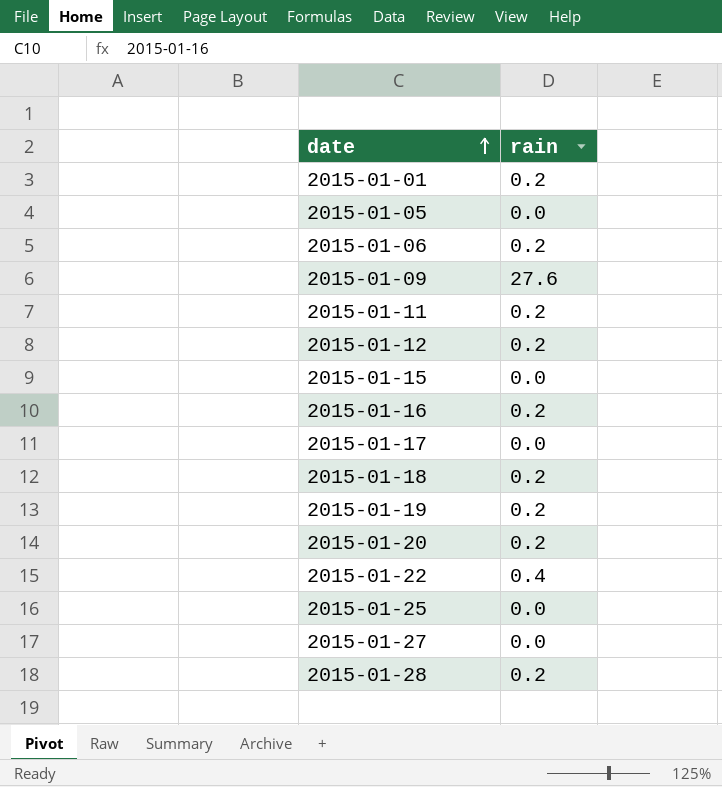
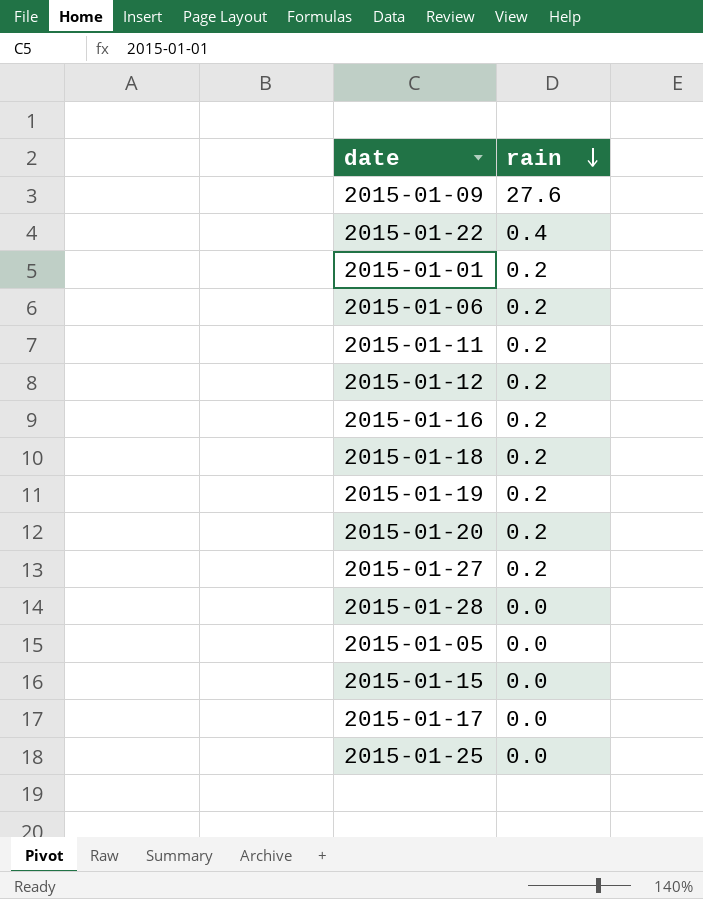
row order: date ascending -> rain descending
2015-01-27 | rain: 0.0 -> 0.2
2015-01-28 | rain: 0.2 -> 0.0

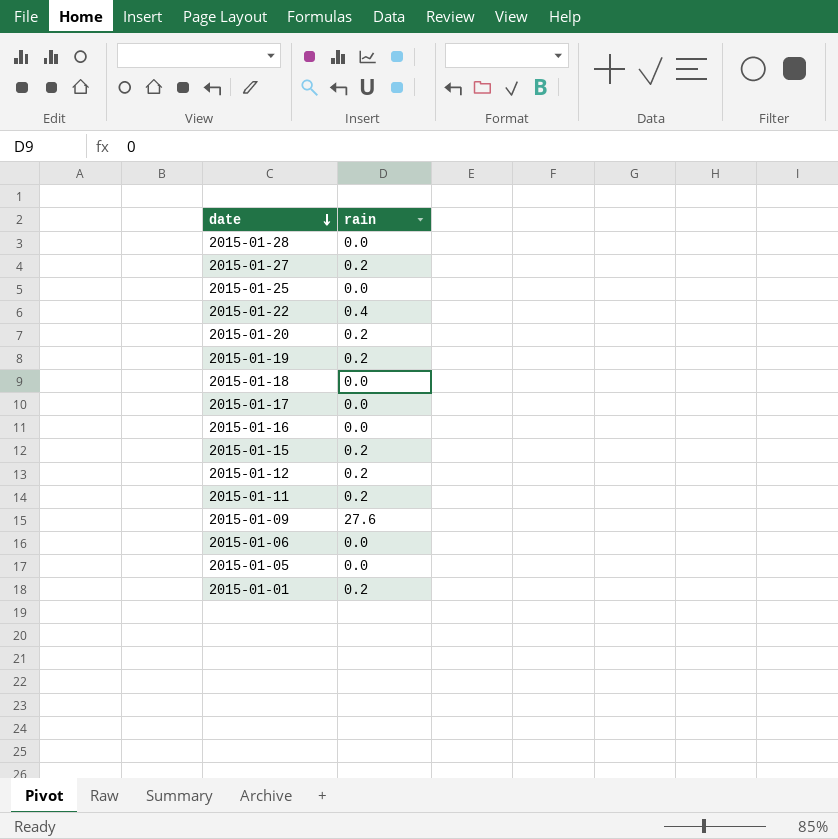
row order: rain descending -> date descending
2015-01-18 | rain: 0.2 -> 0.0
2015-01-16 | rain: 0.2 -> 0.0
2015-01-15 | rain: 0.0 -> 0.2
2015-01-06 | rain: 0.2 -> 0.0

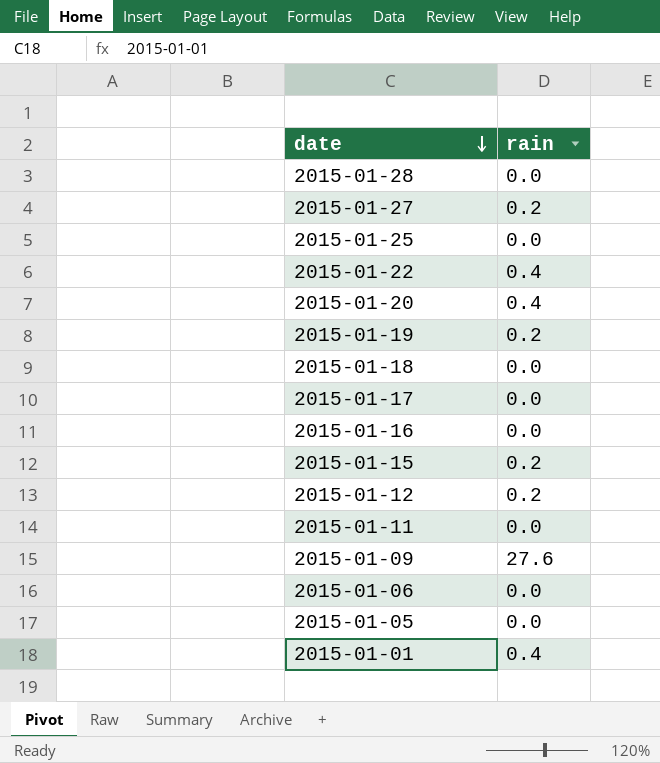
2015-01-20 | rain: 0.2 -> 0.4
2015-01-11 | rain: 0.2 -> 0.0
2015-01-01 | rain: 0.2 -> 0.4

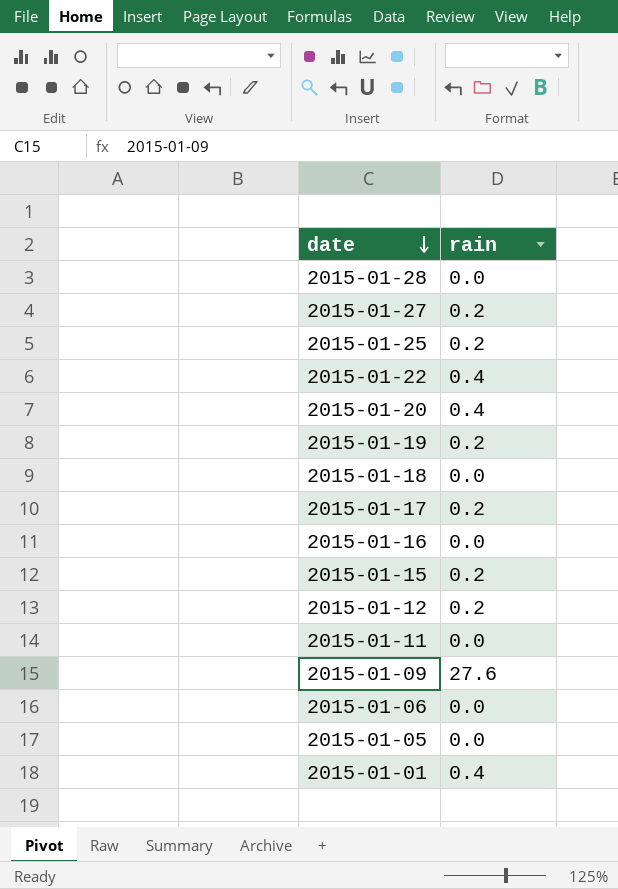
2015-01-25 | rain: 0.0 -> 0.2
2015-01-17 | rain: 0.0 -> 0.2

